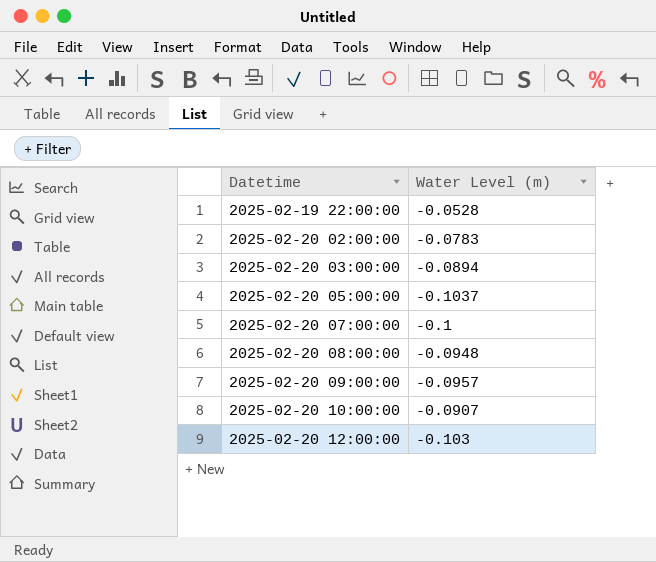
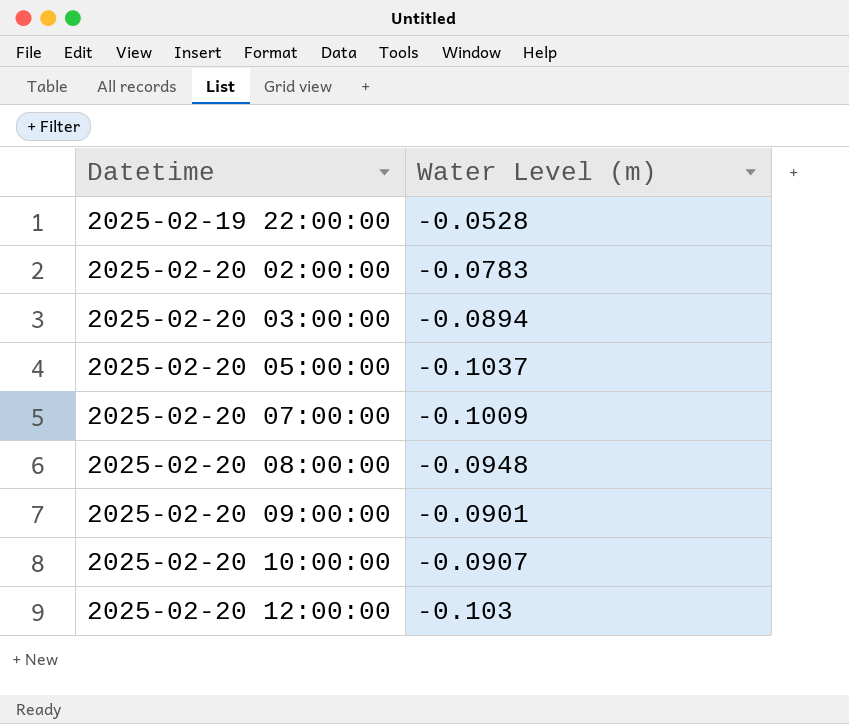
2025-02-20 07:00:00 | Water Level (m): -0.1 -> -0.1009
2025-02-20 09:00:00 | Water Level (m): -0.0957 -> -0.0901

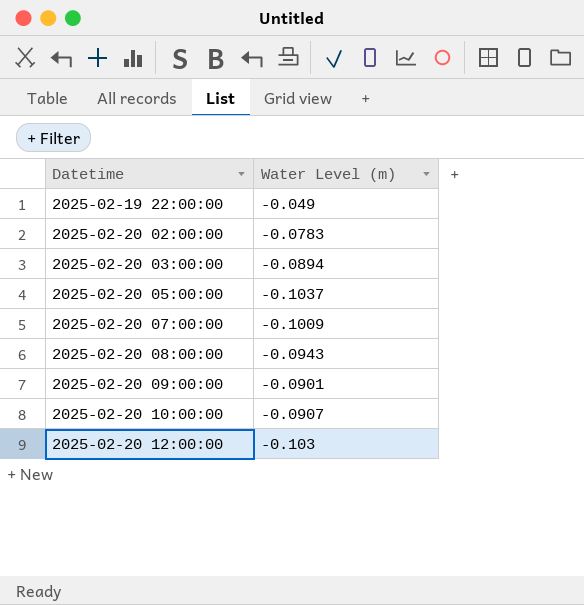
2025-02-19 22:00:00 | Water Level (m): -0.0528 -> -0.049
2025-02-20 08:00:00 | Water Level (m): -0.0948 -> -0.0943

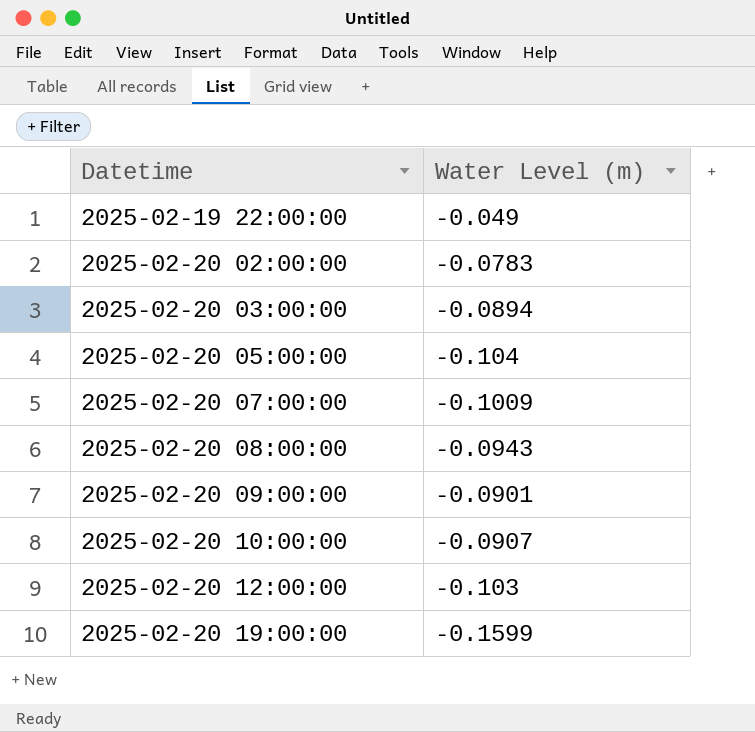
2025-02-20 05:00:00 | Water Level (m): -0.1037 -> -0.104
row 2025-02-20 19:00:00: none -> -0.1599

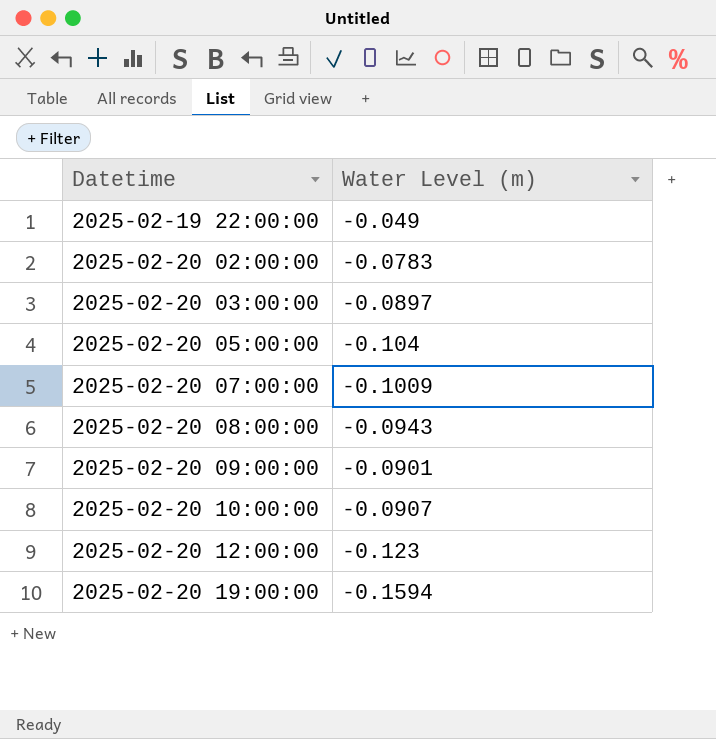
2025-02-20 03:00:00 | Water Level (m): -0.0894 -> -0.0897
2025-02-20 12:00:00 | Water Level (m): -0.103 -> -0.123
2025-02-20 19:00:00 | Water Level (m): -0.1599 -> -0.1594

